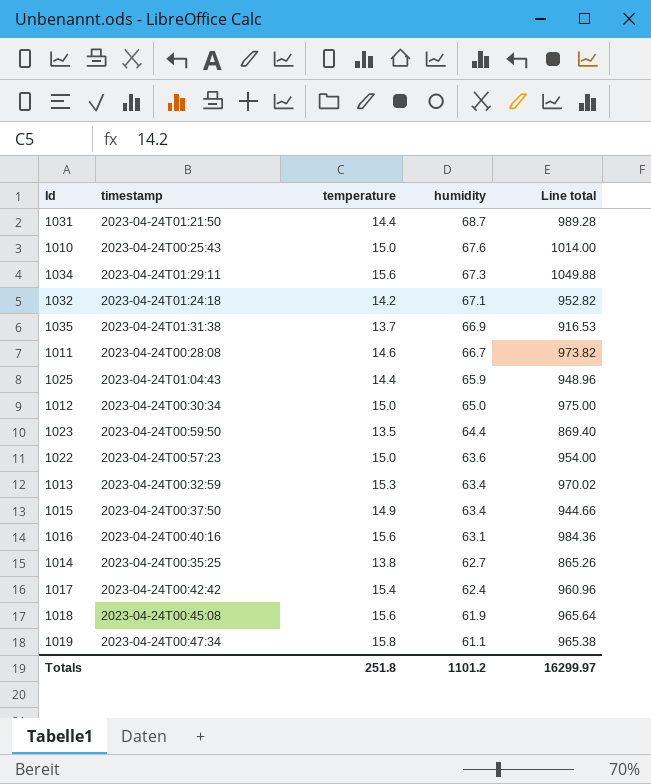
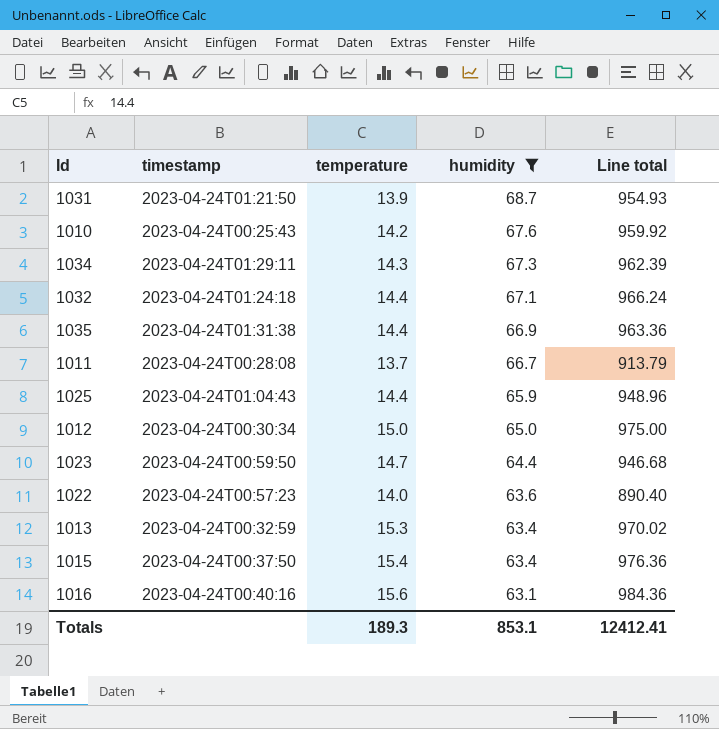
filter: none -> humidity >= 63.1
1031 | temperature: 14.4 -> 13.9
1031 | Line total: 989.28 -> 954.93
1010 | temperature: 15.0 -> 14.2
1010 | Line total: 1014.00 -> 959.92
1034 | temperature: 15.6 -> 14.3
1034 | Line total: 1049.88 -> 962.39
1032 | temperature: 14.2 -> 14.4
1032 | Line total: 952.82 -> 966.24
1035 | temperature: 13.7 -> 14.4
1035 | Line total: 916.53 -> 963.36
1011 | temperature: 14.6 -> 13.7
1011 | Line total: 973.82 -> 913.79
1023 | temperature: 13.5 -> 14.7
1023 | Line total: 869.40 -> 946.68
1022 | temperature: 15.0 -> 14.0
1022 | Line total: 954.00 -> 890.40
1015 | temperature: 14.9 -> 15.4
1015 | Line total: 944.66 -> 976.36
Totals | temperature: 251.8 -> 189.3
Totals | humidity: 1101.2 -> 853.1
Totals | Line total: 16299.97 -> 12412.41

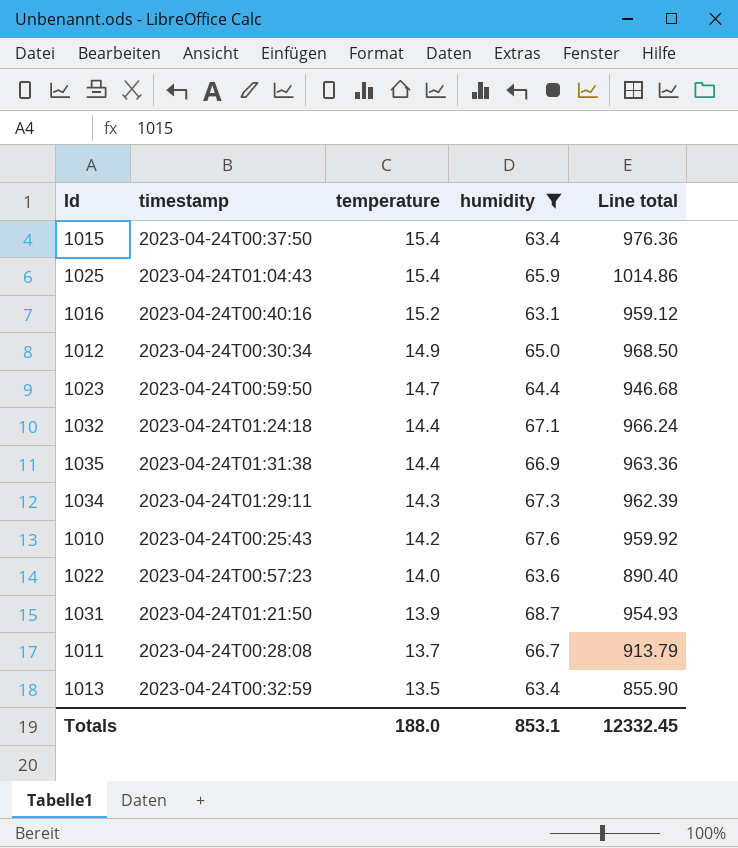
row order: humidity descending -> temperature descending
1025 | temperature: 14.4 -> 15.4
1025 | Line total: 948.96 -> 1014.86
1016 | temperature: 15.6 -> 15.2
1016 | Line total: 984.36 -> 959.12
1012 | temperature: 15.0 -> 14.9
1012 | Line total: 975.00 -> 968.50
1013 | temperature: 15.3 -> 13.5
1013 | Line total: 970.02 -> 855.90
Totals | temperature: 189.3 -> 188.0
Totals | Line total: 12412.41 -> 12332.45

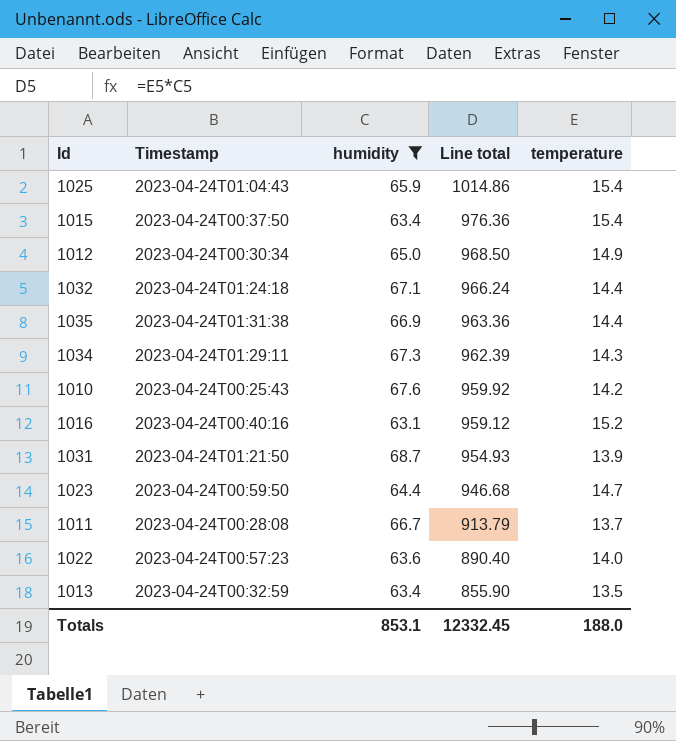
row order: temperature descending -> Line total descending
column name: timestamp -> Timestamp
column temperature | position: 3 -> 5

